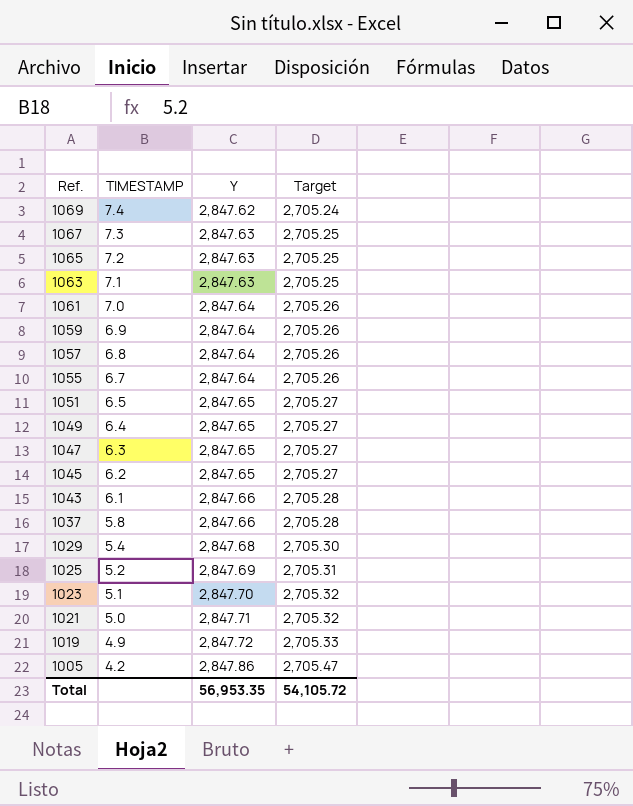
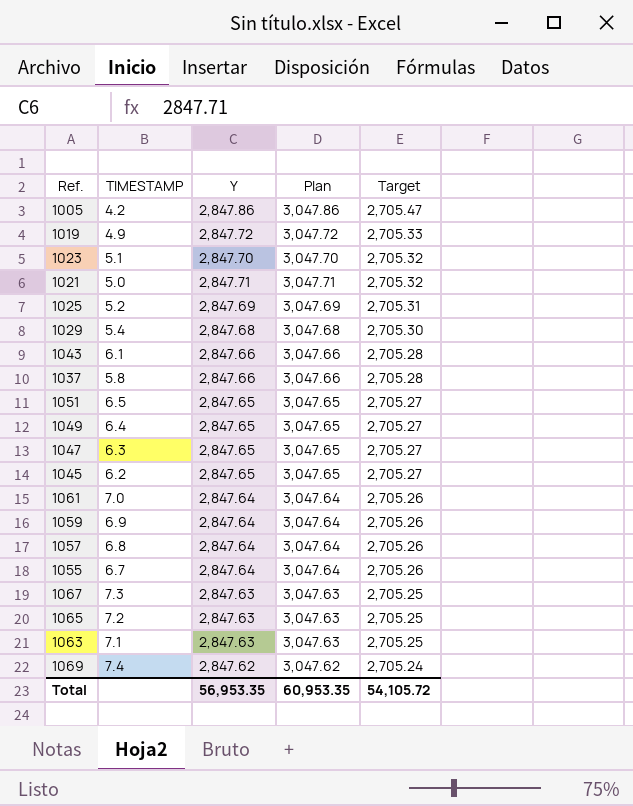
row order: Ref. descending -> Target descending
column Plan | formula: none -> [Y] + 200

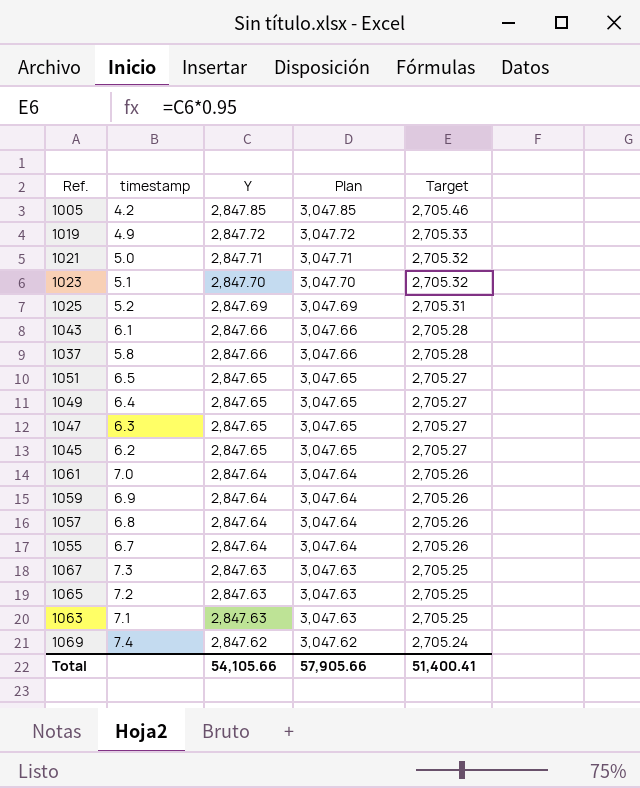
row order: Target descending -> Y descending
column name: TIMESTAMP -> timestamp
row 1029: 5.4 | 2,847.68 | 3,047.68 | 2,705.30 -> none
1005 | Y: 2,847.86 -> 2,847.85
1005 | Plan: 3,047.86 -> 3,047.85
1005 | Target: 2,705.47 -> 2,705.46
Total | Y: 56,953.35 -> 54,105.66
Total | Plan: 60,953.35 -> 57,905.66
Total | Target: 54,105.72 -> 51,400.41

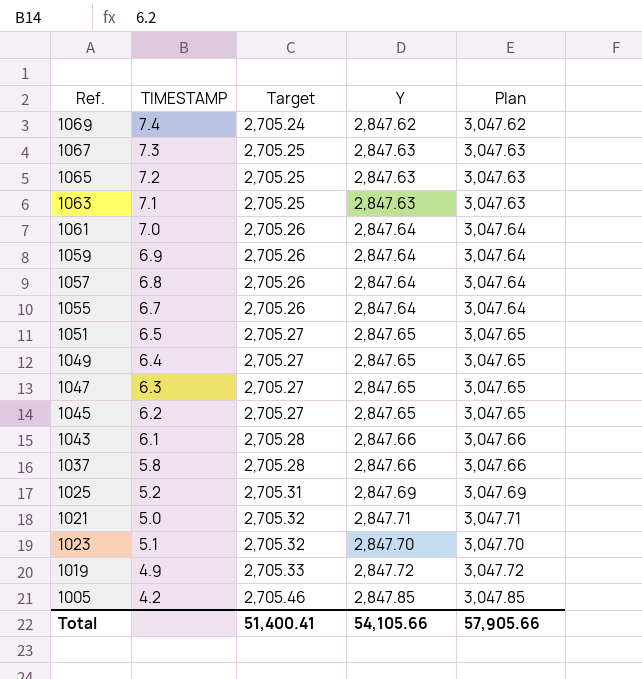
row order: Y descending -> Target ascending
column name: timestamp -> TIMESTAMP
column Target | position: 5 -> 3

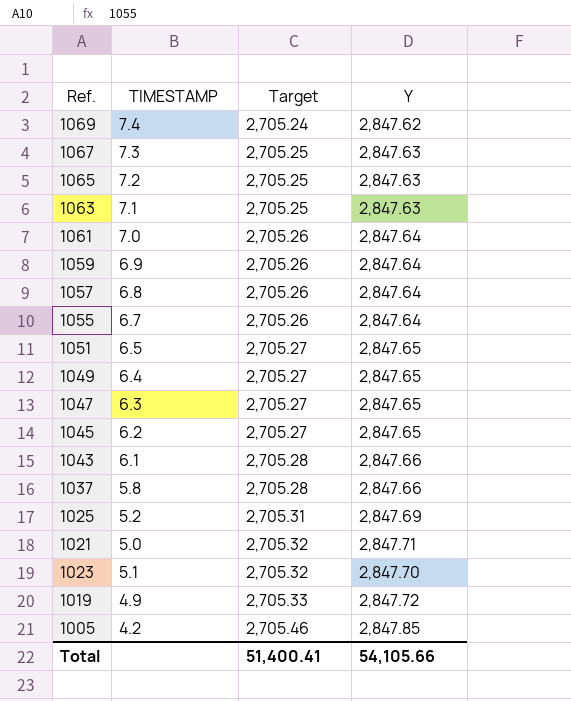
column Plan | formula: [Y] + 200 -> none

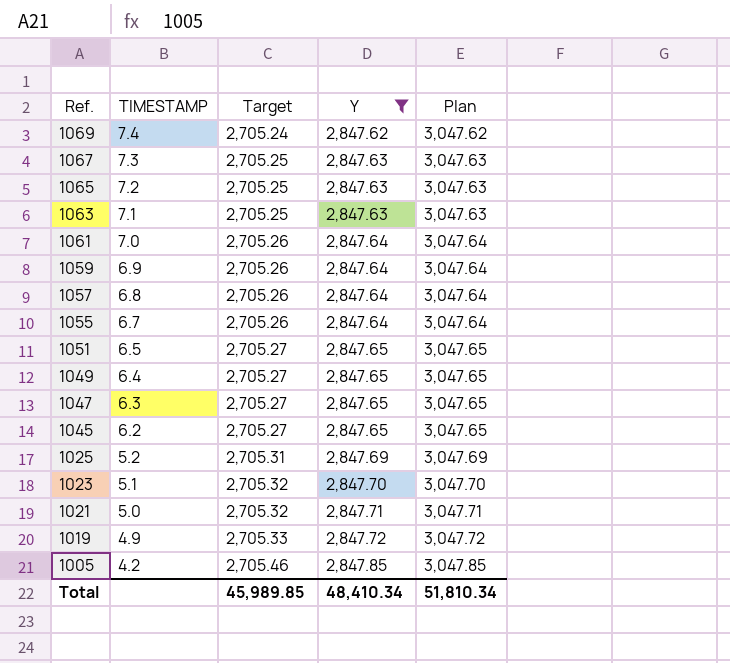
filter: none -> Y != 2,847.66
row order: Target ascending -> Ref. descending
column Plan | formula: none -> [Y] + 200
Total | Target: 51,400.41 -> 45,989.85
Total | Y: 54,105.66 -> 48,410.34

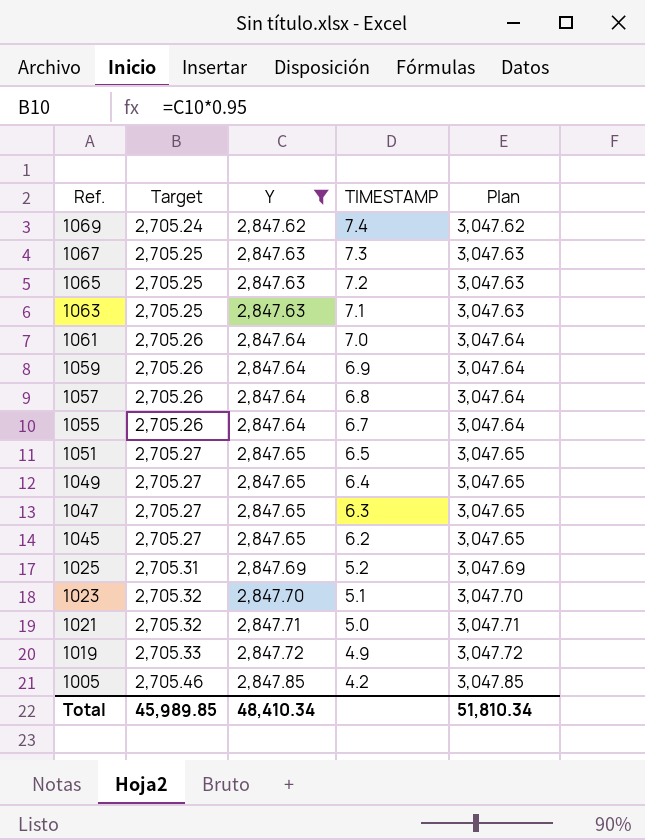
column TIMESTAMP | position: 2 -> 4

